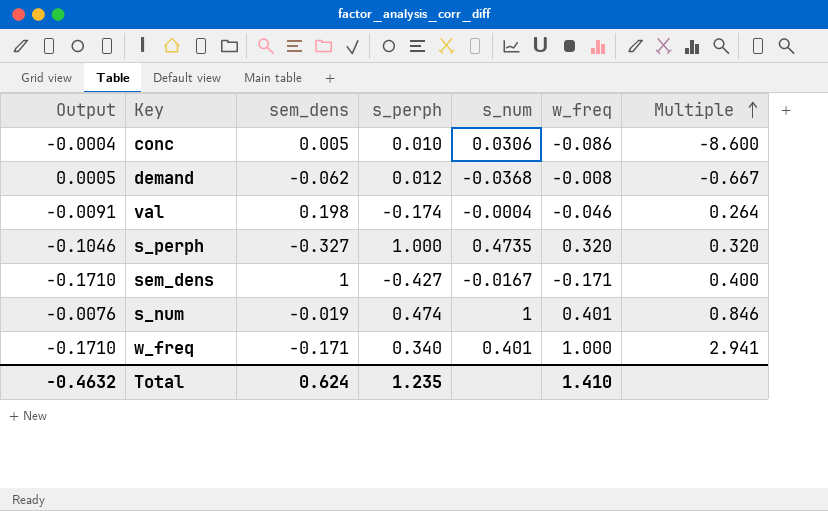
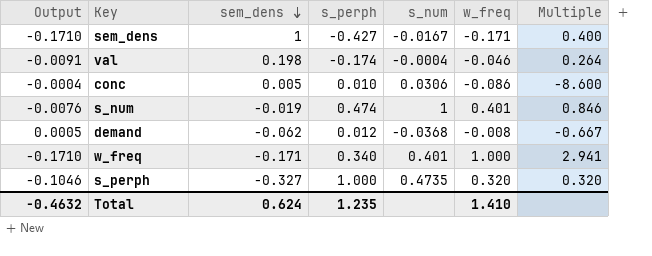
row order: Multiple ascending -> sem_dens descending

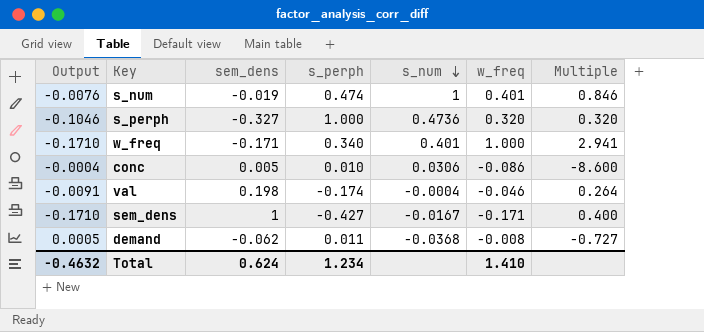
row order: sem_dens descending -> s_num descending
s_perph | s_num: 0.4735 -> 0.4736
demand | s_perph: 0.012 -> 0.011
demand | Multiple: -0.667 -> -0.727
Total | s_perph: 1.235 -> 1.234

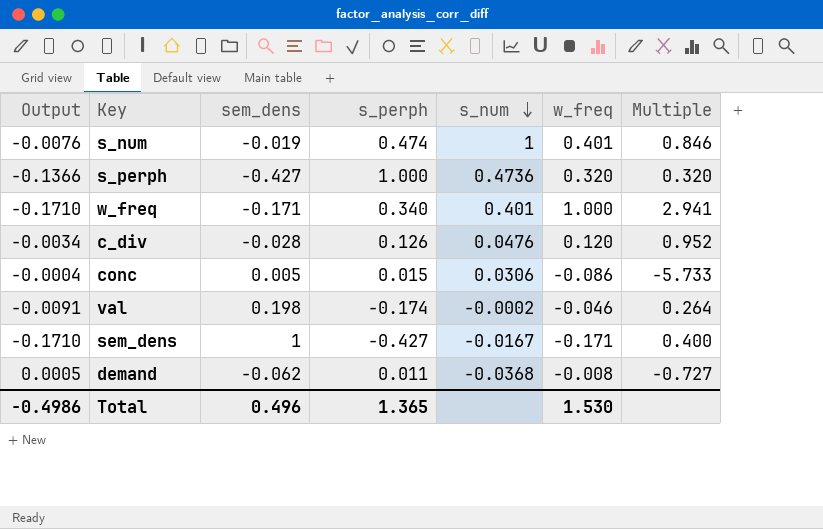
s_perph | Output: -0.1046 -> -0.1366
s_perph | sem_dens: -0.327 -> -0.427
row c_div: none -> -0.0034 | -0.028 | 0.126 | 0.0476 | 0.120 | 0.952
conc | s_perph: 0.010 -> 0.015
conc | Multiple: -8.600 -> -5.733
val | s_num: -0.0004 -> -0.0002
Total | Output: -0.4632 -> -0.4986
Total | sem_dens: 0.624 -> 0.496
Total | s_perph: 1.234 -> 1.365
Total | w_freq: 1.410 -> 1.530

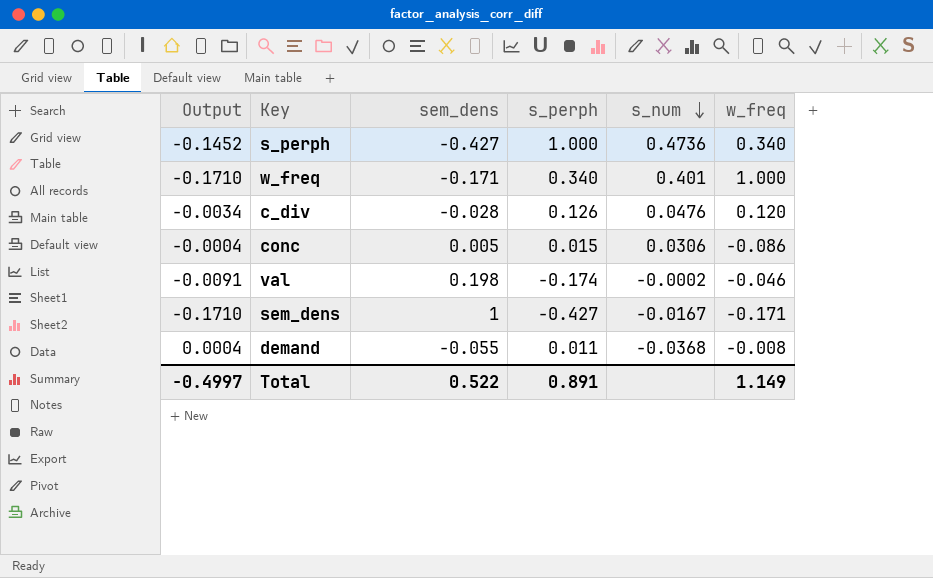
column Multiple | formula: [w_freq] / [s_perph] -> none
row s_num: -0.0076 | -0.019 | 0.474 | 1 | 0.401 | 0.846 -> none
s_perph | Output: -0.1366 -> -0.1452
s_perph | w_freq: 0.320 -> 0.340
demand | Output: 0.0005 -> 0.0004
demand | sem_dens: -0.062 -> -0.055
Total | Output: -0.4986 -> -0.4997
Total | sem_dens: 0.496 -> 0.522
Total | s_perph: 1.365 -> 0.891
Total | w_freq: 1.530 -> 1.149

